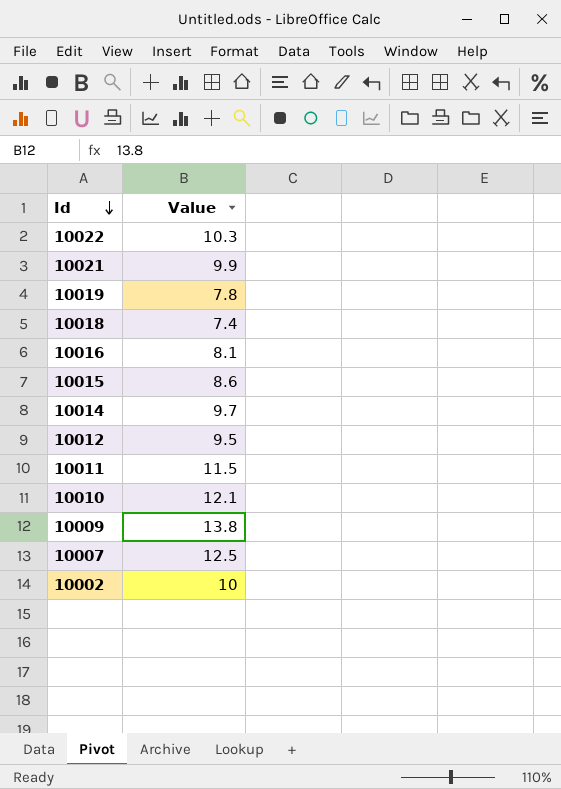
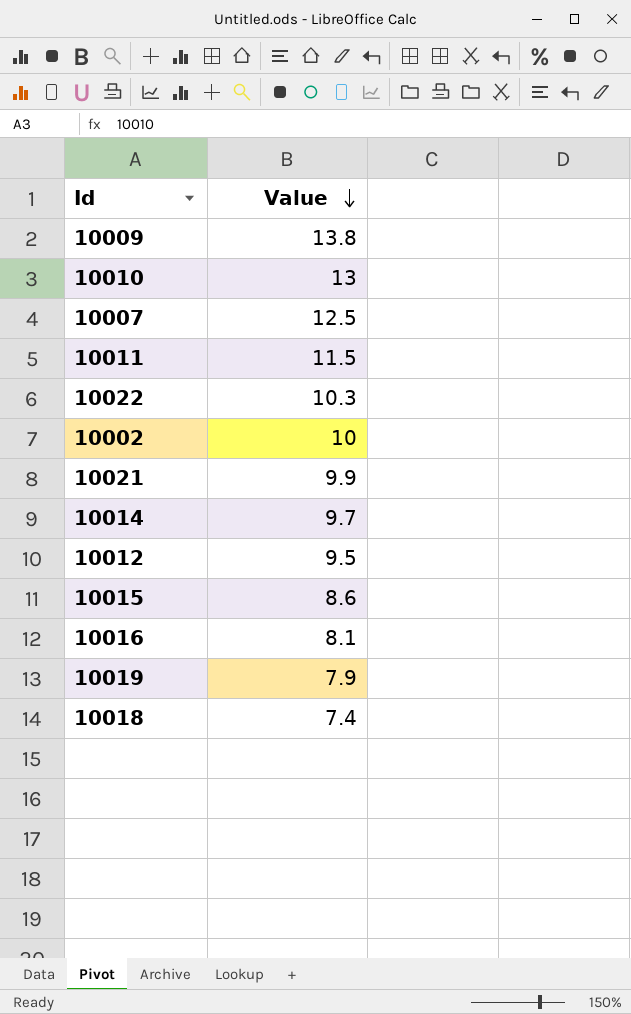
row order: Id descending -> Value descending
10010 | Value: 12.1 -> 13
10019 | Value: 7.8 -> 7.9

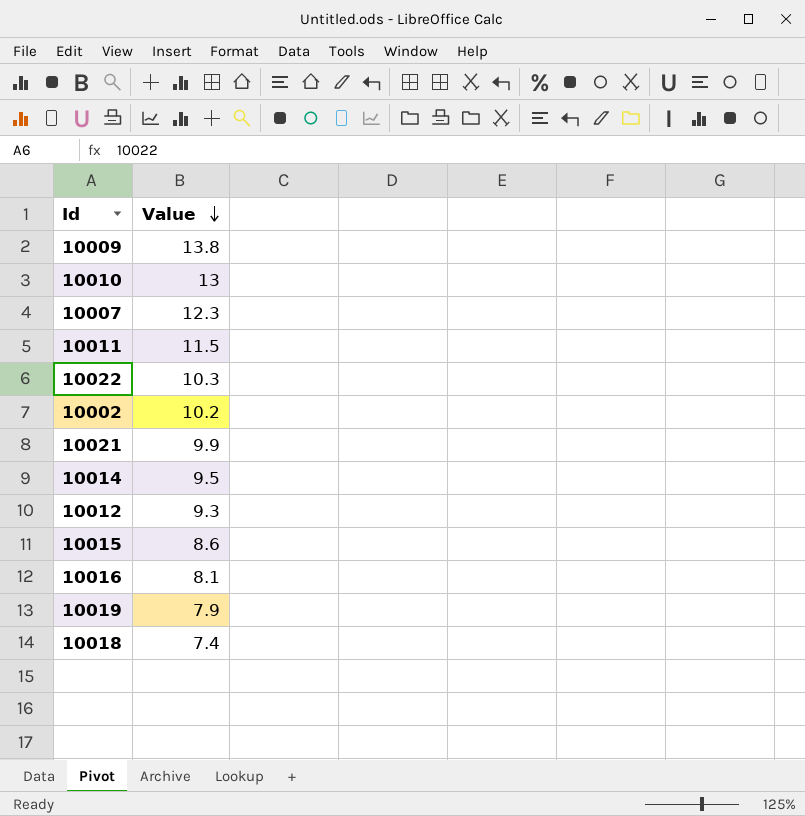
10007 | Value: 12.5 -> 12.3
10002 | Value: 10 -> 10.2
10014 | Value: 9.7 -> 9.5
10012 | Value: 9.5 -> 9.3

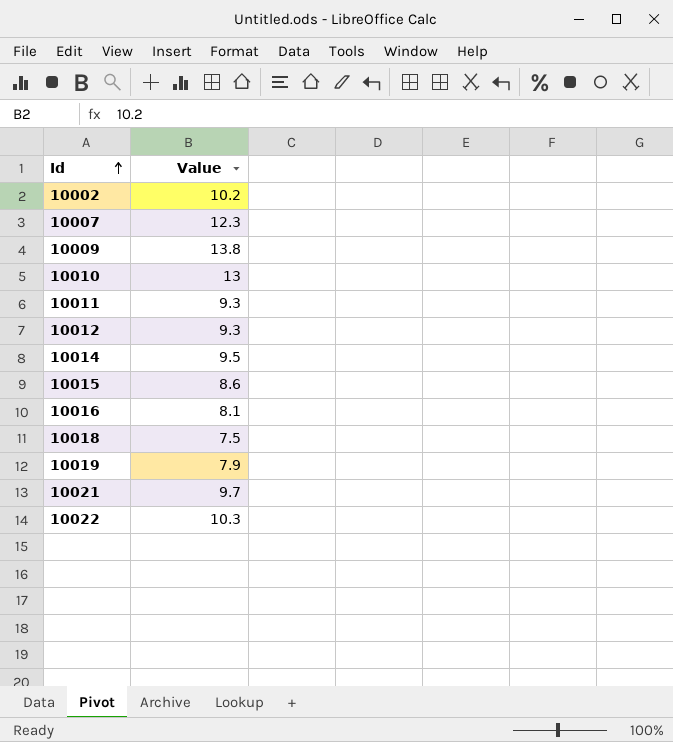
row order: Value descending -> Id ascending
10011 | Value: 11.5 -> 9.3
10018 | Value: 7.4 -> 7.5
10021 | Value: 9.9 -> 9.7

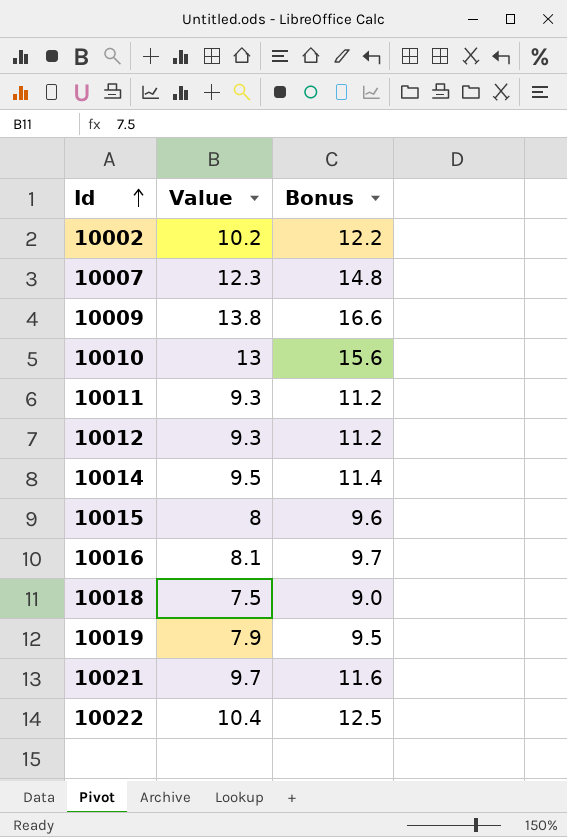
column Bonus | formula: none -> [Value] * 1.2
10015 | Value: 8.6 -> 8
10022 | Value: 10.3 -> 10.4

